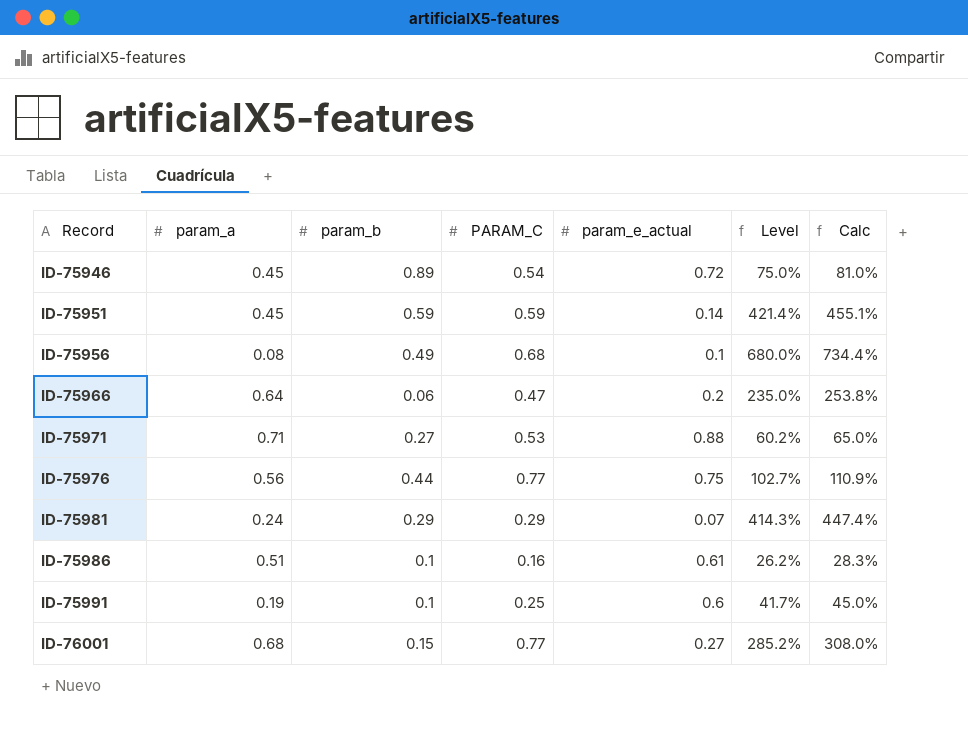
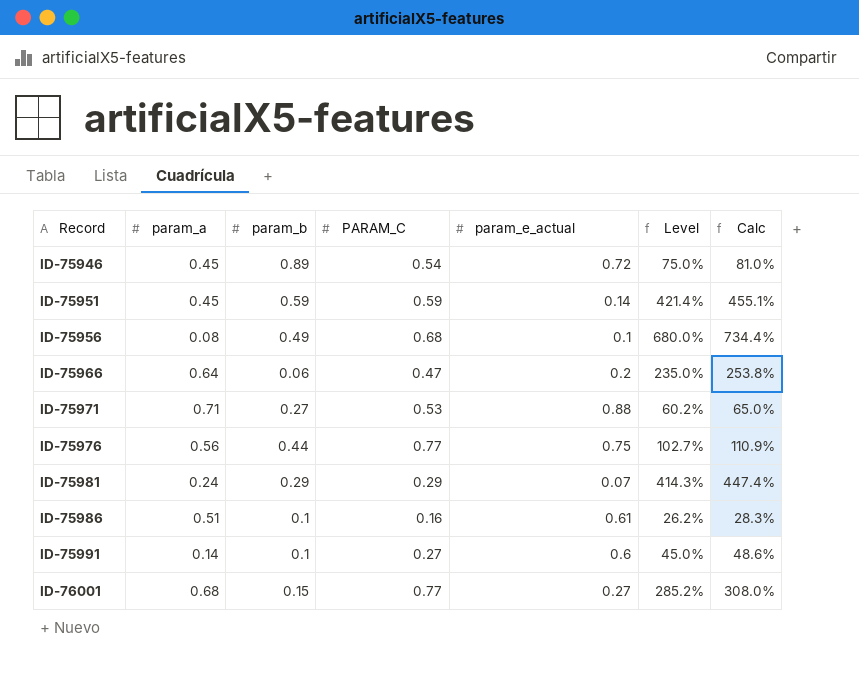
ID-75991 | param_a: 0.19 -> 0.14
ID-75991 | PARAM_C: 0.25 -> 0.27
ID-75991 | Level: 41.7% -> 45.0%
ID-75991 | Calc: 45.0% -> 48.6%

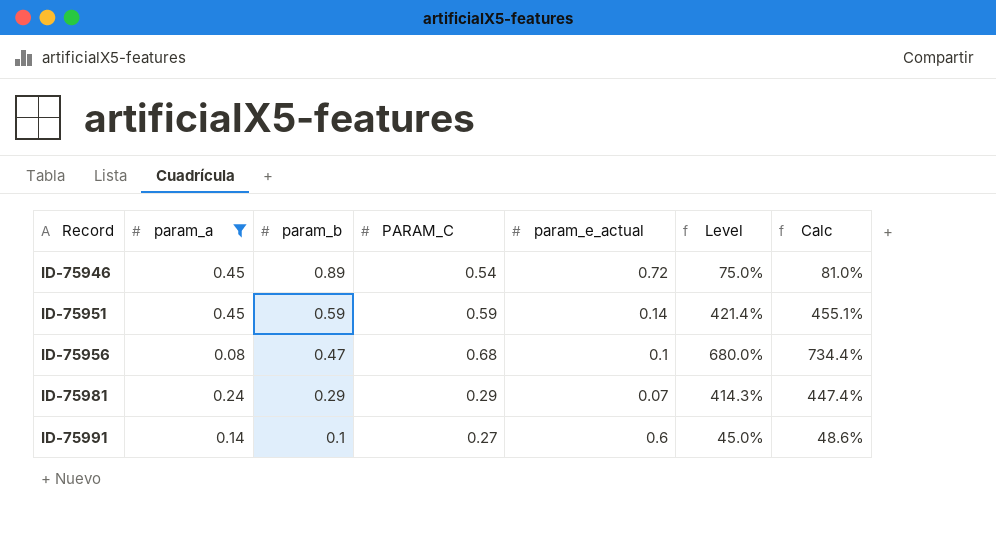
filter: none -> param_a <= 0.45
ID-75956 | param_b: 0.49 -> 0.47

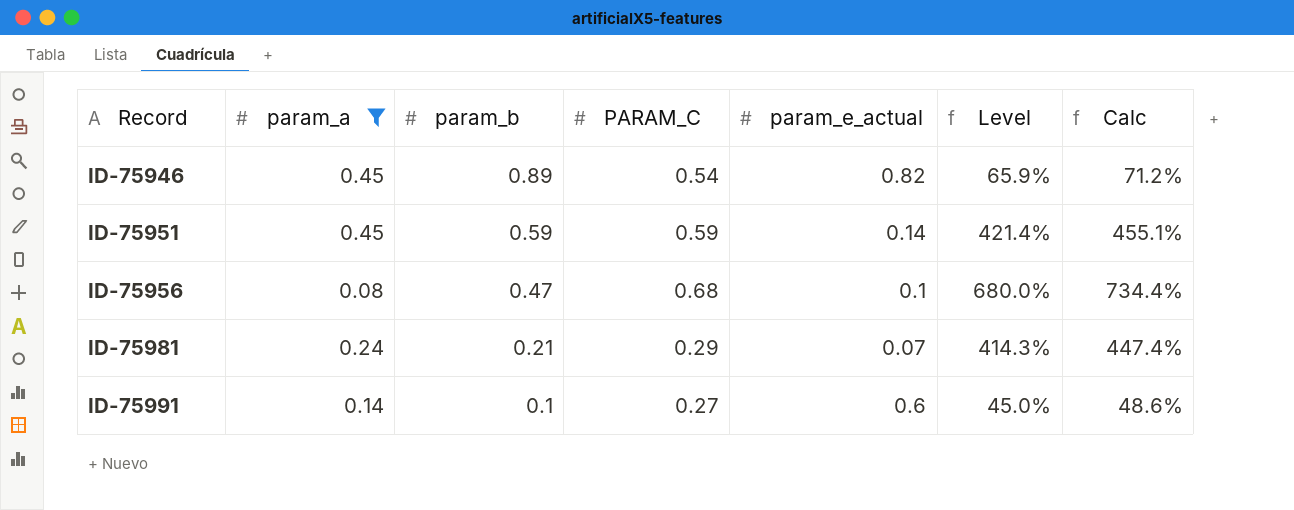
ID-75946 | param_e_actual: 0.72 -> 0.82
ID-75946 | Level: 75.0% -> 65.9%
ID-75946 | Calc: 81.0% -> 71.2%
ID-75981 | param_b: 0.29 -> 0.21

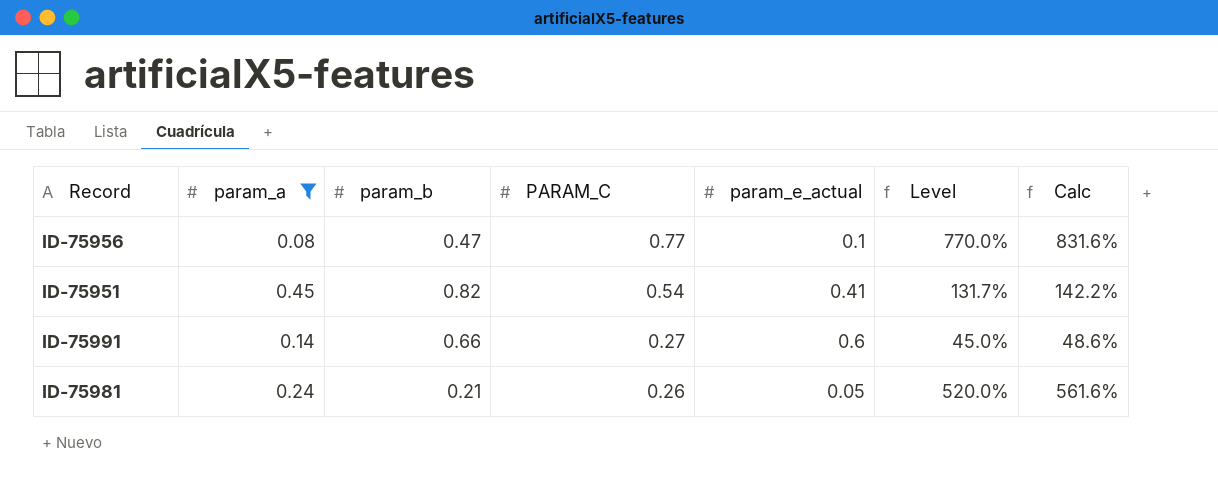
row order: Record ascending -> PARAM_C descending
row ID-75946: 0.45 | 0.89 | 0.54 | 0.82 | 65.9% | 71.2% -> none
ID-75956 | PARAM_C: 0.68 -> 0.77
ID-75956 | Level: 680.0% -> 770.0%
ID-75956 | Calc: 734.4% -> 831.6%
ID-75951 | param_b: 0.59 -> 0.82
ID-75951 | PARAM_C: 0.59 -> 0.54
ID-75951 | param_e_actual: 0.14 -> 0.41
ID-75951 | Level: 421.4% -> 131.7%
ID-75951 | Calc: 455.1% -> 142.2%
ID-75991 | param_b: 0.1 -> 0.66
ID-75981 | PARAM_C: 0.29 -> 0.26
ID-75981 | param_e_actual: 0.07 -> 0.05
ID-75981 | Level: 414.3% -> 520.0%
ID-75981 | Calc: 447.4% -> 561.6%

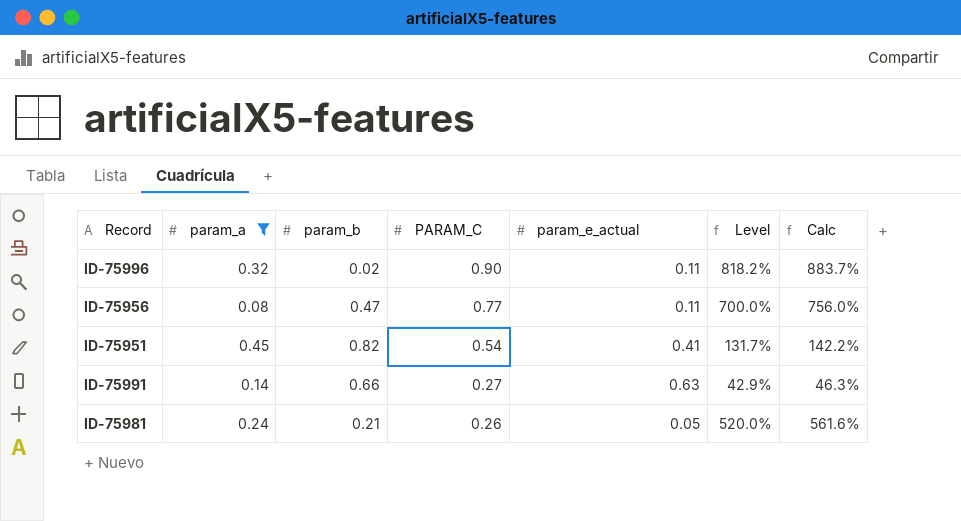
row ID-75996: none -> 0.32 | 0.02 | 0.90 | 0.11 | 818.2% | 883.7%
ID-75956 | param_e_actual: 0.1 -> 0.11
ID-75956 | Level: 770.0% -> 700.0%
ID-75956 | Calc: 831.6% -> 756.0%
ID-75991 | param_e_actual: 0.6 -> 0.63
ID-75991 | Level: 45.0% -> 42.9%
ID-75991 | Calc: 48.6% -> 46.3%

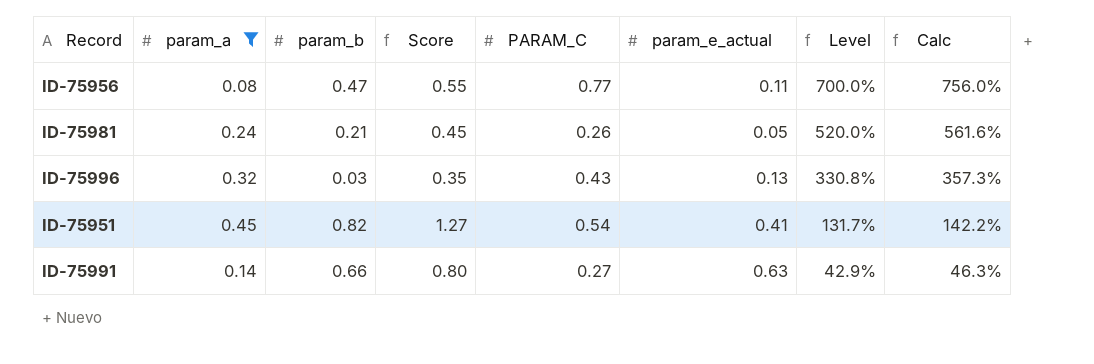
row order: PARAM_C descending -> Level descending
column Score | formula: none -> [param_a] + [param_b]
ID-75996 | param_b: 0.02 -> 0.03
ID-75996 | PARAM_C: 0.90 -> 0.43
ID-75996 | param_e_actual: 0.11 -> 0.13
ID-75996 | Level: 818.2% -> 330.8%
ID-75996 | Calc: 883.7% -> 357.3%

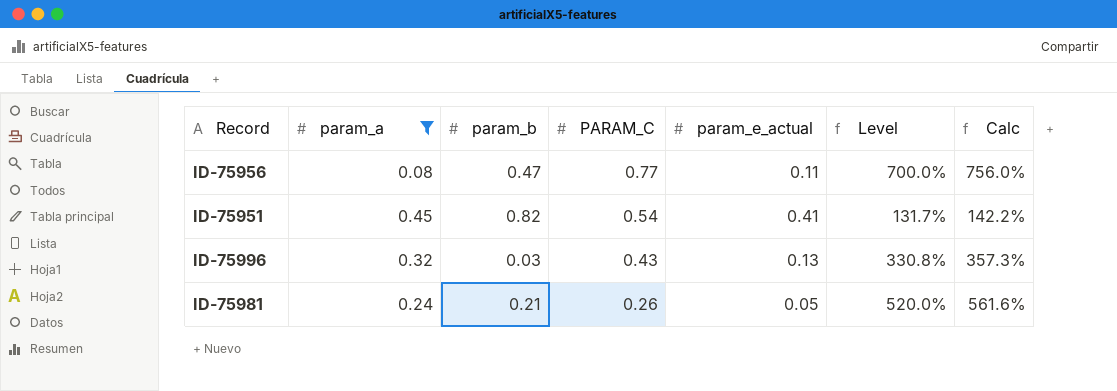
row order: Level descending -> PARAM_C descending
column Score | formula: [param_a] + [param_b] -> none
row ID-75991: 0.14 | 0.66 | 0.80 | 0.27 | 0.63 | 42.9% | 46.3% -> none

